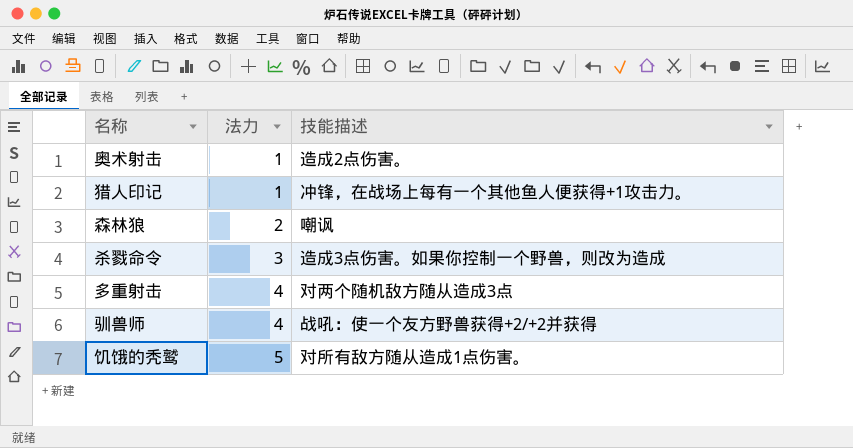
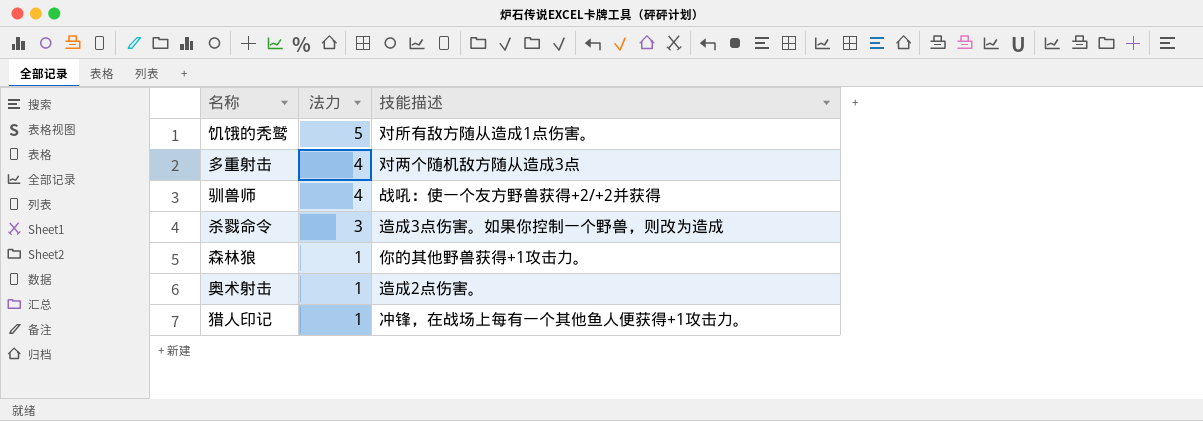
row order: 法力 ascending -> 法力 descending
森林狼 | 法力: 2 -> 1
森林狼 | 技能描述: 嘲讽 -> 你的其他野兽获得+1攻击力。

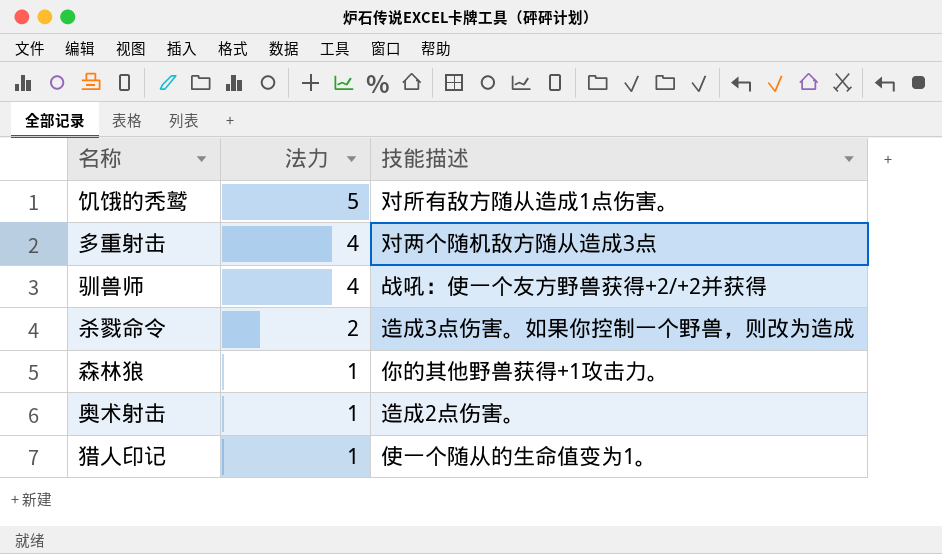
杀戮命令 | 法力: 3 -> 2
猎人印记 | 技能描述: 冲锋，在战场上每有一个其他鱼人便获得+1攻击力。 -> 使一个随从的生命值变为1。

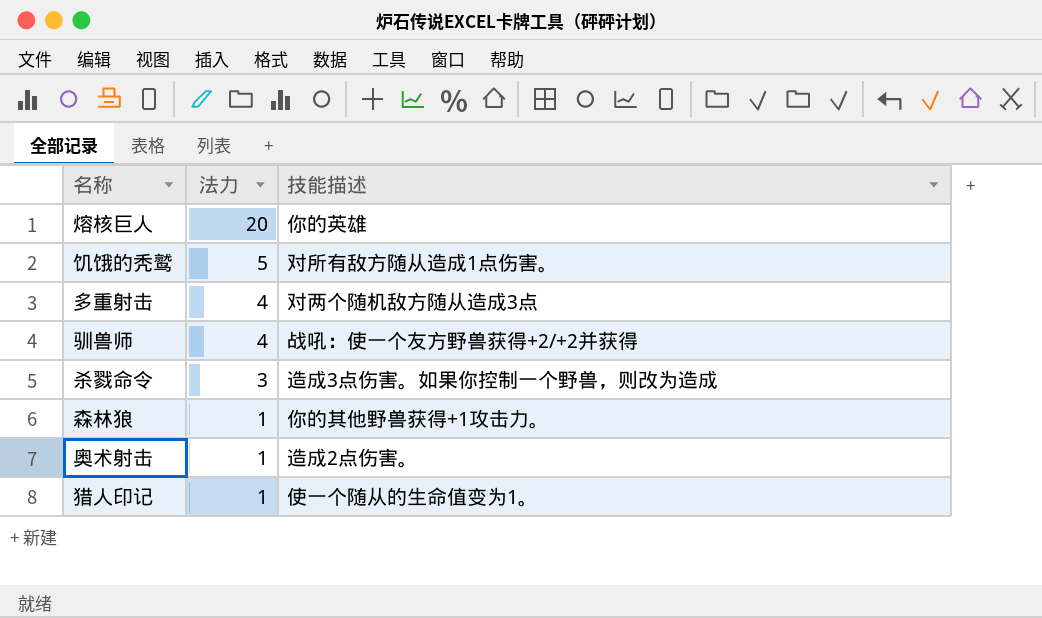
row 熔核巨人: none -> 20 | 你的英雄
杀戮命令 | 法力: 2 -> 3

